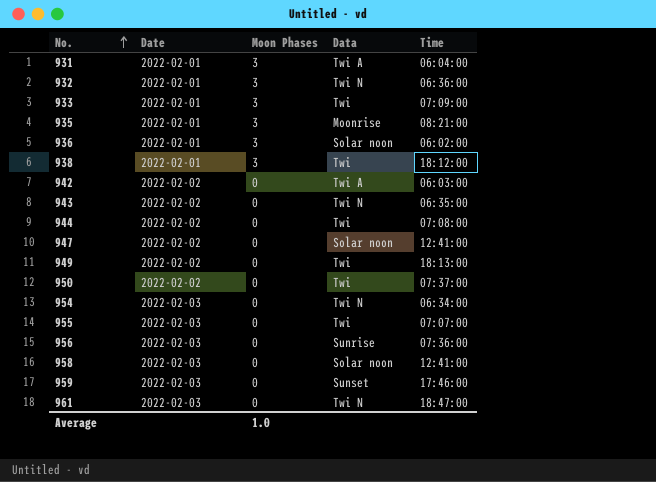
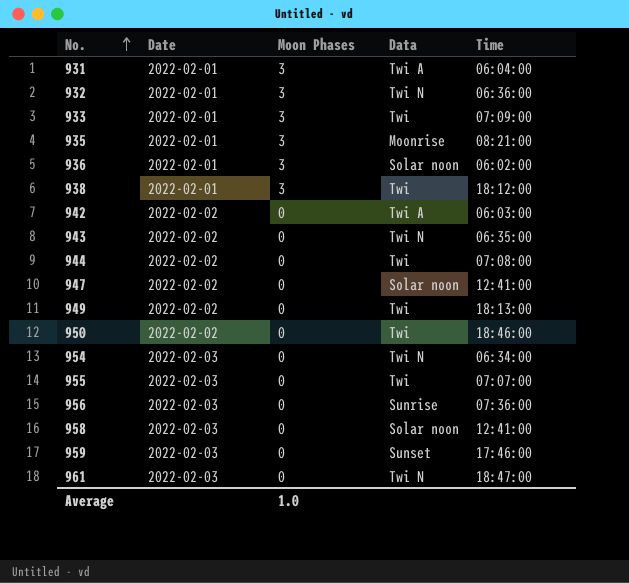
950 | Time: 07:37:00 -> 18:46:00

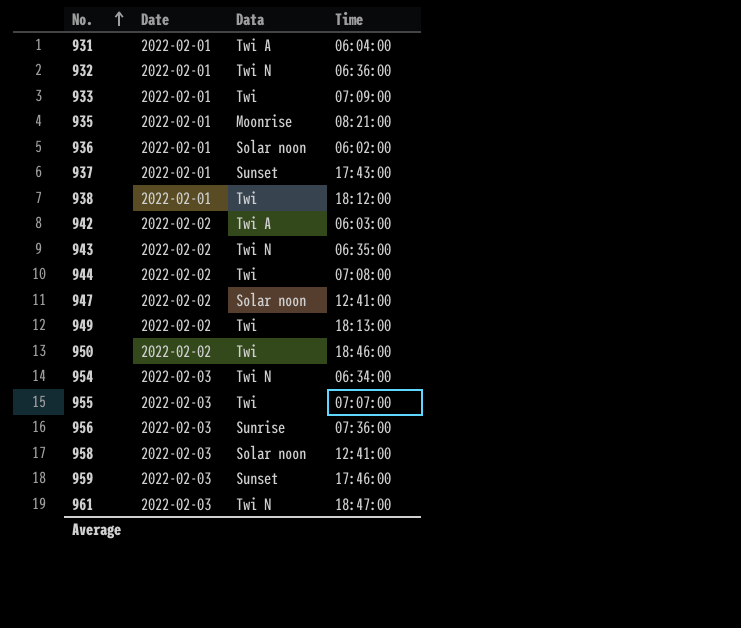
column Moon Phases | position: 3 -> none
row 937: none -> 2022-02-01 | Sunset | 17:43:00

